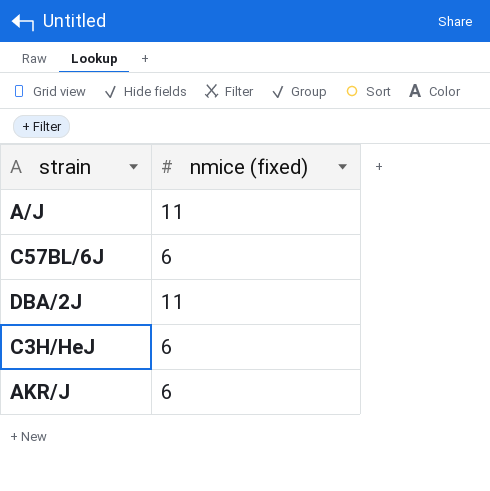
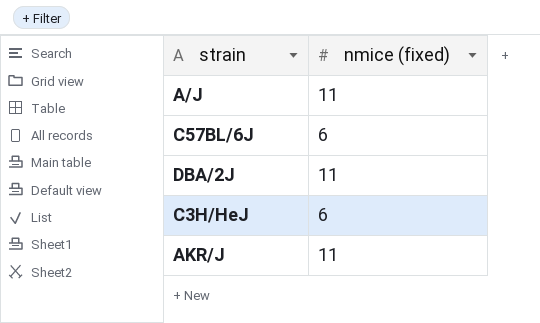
AKR/J | nmice (fixed): 6 -> 11

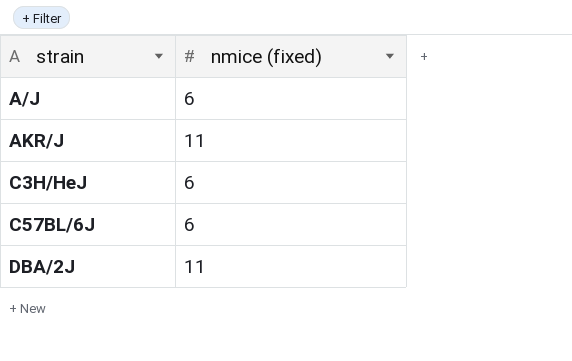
row order: none -> strain ascending
A/J | nmice (fixed): 11 -> 6

